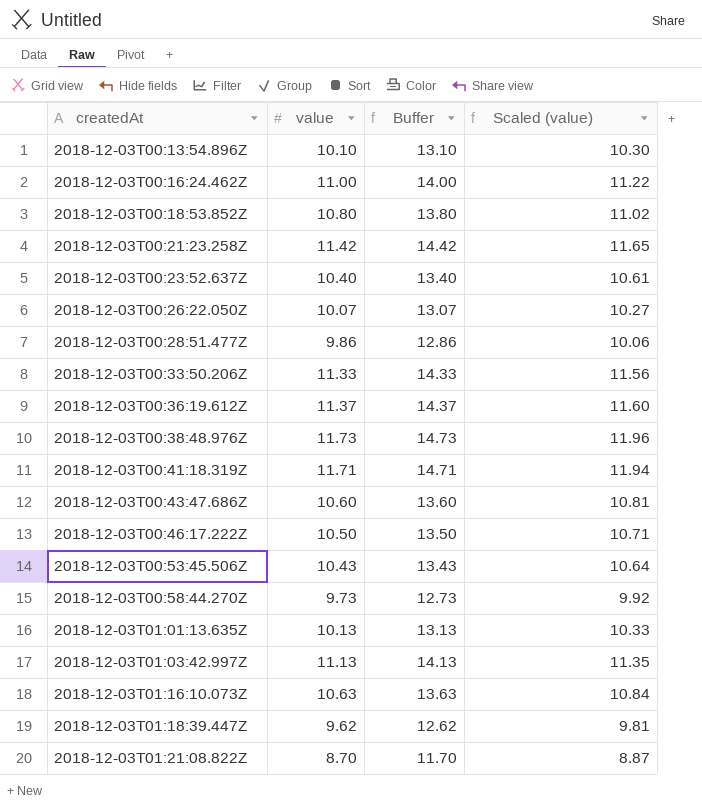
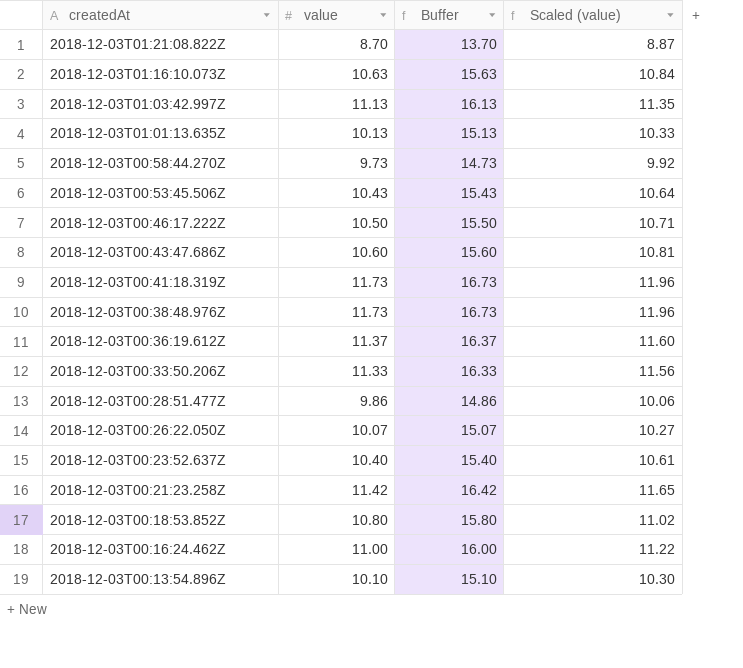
row order: createdAt ascending -> createdAt descending
column Buffer | formula: [value] + 3 -> [value] + 5
row 2018-12-03T01:18:39.447Z: 9.62 | 12.62 | 9.81 -> none
2018-12-03T00:41:18.319Z | value: 11.71 -> 11.73
2018-12-03T00:41:18.319Z | Scaled (value): 11.94 -> 11.96

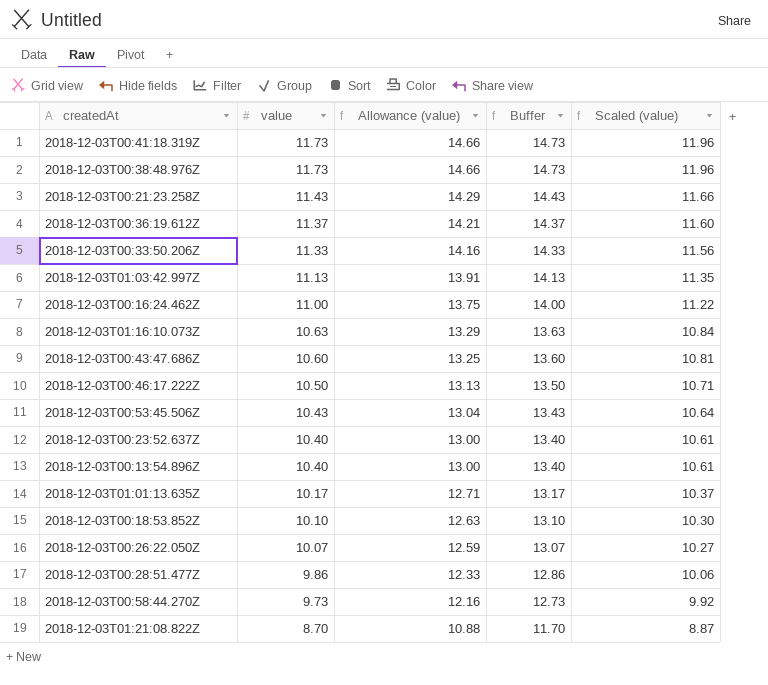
row order: createdAt descending -> value descending
column Allowance (value) | formula: none -> [value] * 1.25
column Buffer | formula: [value] + 5 -> [value] + 3
2018-12-03T00:21:23.258Z | value: 11.42 -> 11.43
2018-12-03T00:21:23.258Z | Scaled (value): 11.65 -> 11.66
2018-12-03T00:13:54.896Z | value: 10.10 -> 10.40
2018-12-03T00:13:54.896Z | Scaled (value): 10.30 -> 10.61
2018-12-03T01:01:13.635Z | value: 10.13 -> 10.17
2018-12-03T01:01:13.635Z | Scaled (value): 10.33 -> 10.37
2018-12-03T00:18:53.852Z | value: 10.80 -> 10.10
2018-12-03T00:18:53.852Z | Scaled (value): 11.02 -> 10.30

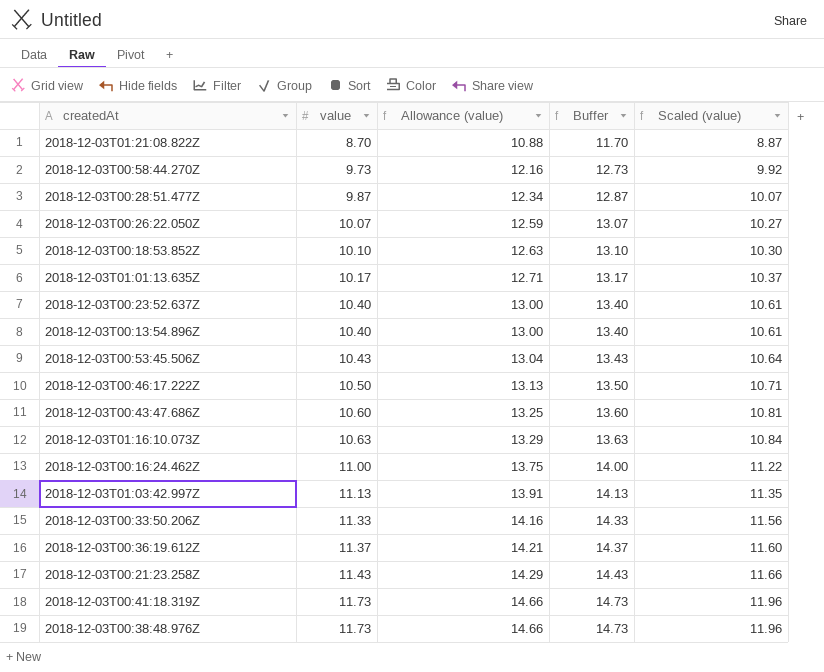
row order: value descending -> value ascending
2018-12-03T00:28:51.477Z | value: 9.86 -> 9.87
2018-12-03T00:28:51.477Z | Allowance (value): 12.33 -> 12.34
2018-12-03T00:28:51.477Z | Buffer: 12.86 -> 12.87
2018-12-03T00:28:51.477Z | Scaled (value): 10.06 -> 10.07

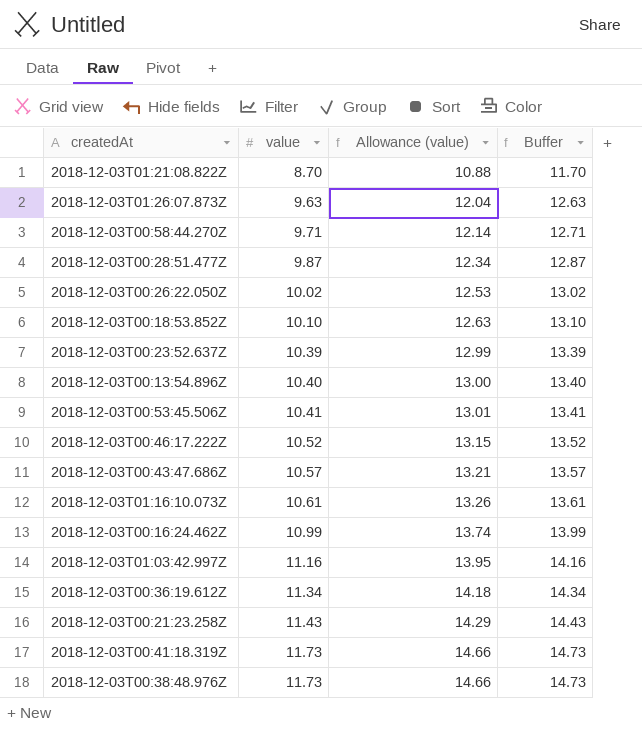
column Scaled (value) | formula: [value] * 1.02 -> none
row 2018-12-03T01:01:13.635Z: 10.17 | 12.71 | 13.17 | 10.37 -> none
row 2018-12-03T00:33:50.206Z: 11.33 | 14.16 | 14.33 | 11.56 -> none
row 2018-12-03T01:26:07.873Z: none -> 9.63 | 12.04 | 12.63
2018-12-03T00:58:44.270Z | value: 9.73 -> 9.71
2018-12-03T00:58:44.270Z | Allowance (value): 12.16 -> 12.14
2018-12-03T00:58:44.270Z | Buffer: 12.73 -> 12.71
2018-12-03T00:26:22.050Z | value: 10.07 -> 10.02
2018-12-03T00:26:22.050Z | Allowance (value): 12.59 -> 12.53
2018-12-03T00:26:22.050Z | Buffer: 13.07 -> 13.02
2018-12-03T00:23:52.637Z | value: 10.40 -> 10.39
2018-12-03T00:23:52.637Z | Allowance (value): 13.00 -> 12.99
2018-12-03T00:23:52.637Z | Buffer: 13.40 -> 13.39
2018-12-03T00:53:45.506Z | value: 10.43 -> 10.41
2018-12-03T00:53:45.506Z | Allowance (value): 13.04 -> 13.01
2018-12-03T00:53:45.506Z | Buffer: 13.43 -> 13.41
2018-12-03T00:46:17.222Z | value: 10.50 -> 10.52
2018-12-03T00:46:17.222Z | Allowance (value): 13.13 -> 13.15
2018-12-03T00:46:17.222Z | Buffer: 13.50 -> 13.52
2018-12-03T00:43:47.686Z | value: 10.60 -> 10.57
2018-12-03T00:43:47.686Z | Allowance (value): 13.25 -> 13.21
2018-12-03T00:43:47.686Z | Buffer: 13.60 -> 13.57
2018-12-03T01:16:10.073Z | value: 10.63 -> 10.61
2018-12-03T01:16:10.073Z | Allowance (value): 13.29 -> 13.26
2018-12-03T01:16:10.073Z | Buffer: 13.63 -> 13.61
2018-12-03T00:16:24.462Z | value: 11.00 -> 10.99
2018-12-03T00:16:24.462Z | Allowance (value): 13.75 -> 13.74
2018-12-03T00:16:24.462Z | Buffer: 14.00 -> 13.99
2018-12-03T01:03:42.997Z | value: 11.13 -> 11.16
2018-12-03T01:03:42.997Z | Allowance (value): 13.91 -> 13.95
2018-12-03T01:03:42.997Z | Buffer: 14.13 -> 14.16
2018-12-03T00:36:19.612Z | value: 11.37 -> 11.34
2018-12-03T00:36:19.612Z | Allowance (value): 14.21 -> 14.18
2018-12-03T00:36:19.612Z | Buffer: 14.37 -> 14.34

